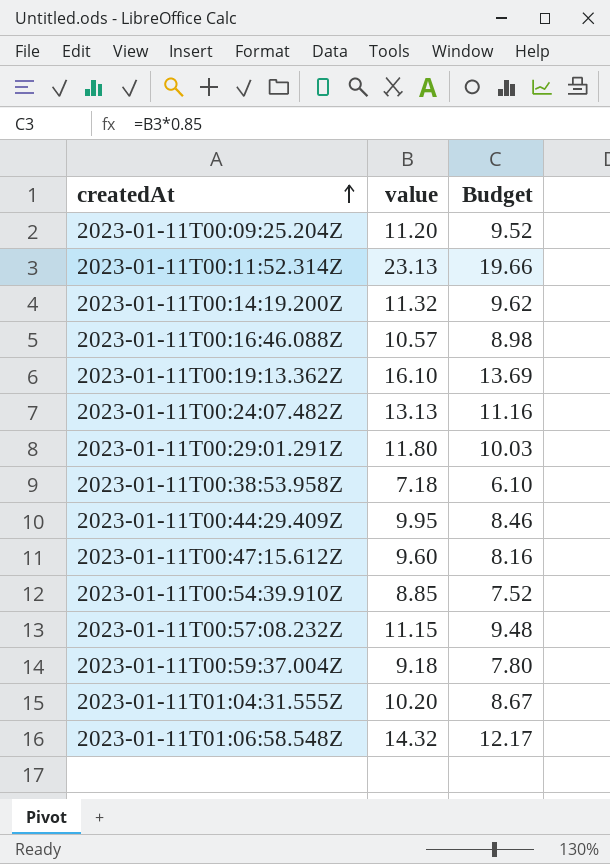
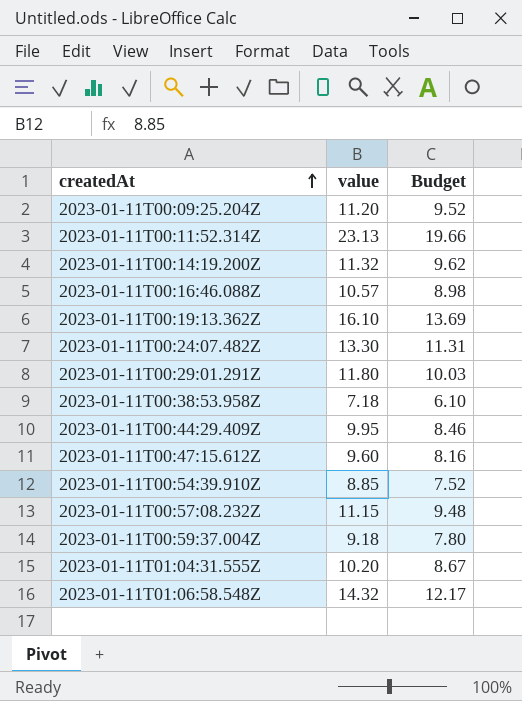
2023-01-11T00:24:07.482Z | value: 13.13 -> 13.30
2023-01-11T00:24:07.482Z | Budget: 11.16 -> 11.31

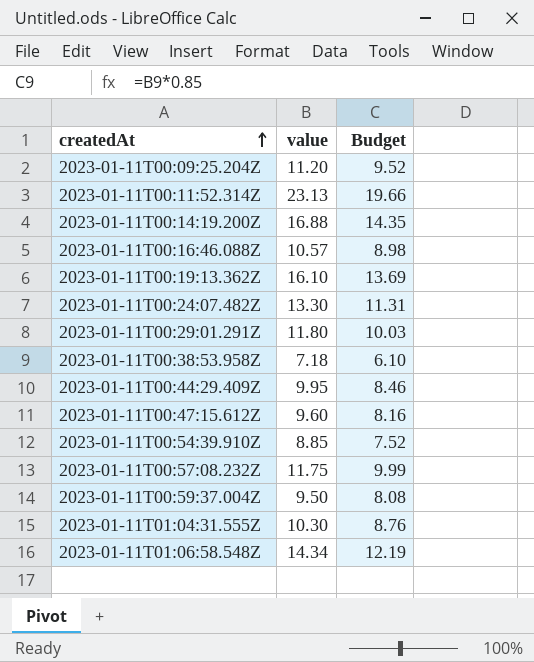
2023-01-11T00:14:19.200Z | value: 11.32 -> 16.88
2023-01-11T00:14:19.200Z | Budget: 9.62 -> 14.35
2023-01-11T00:57:08.232Z | value: 11.15 -> 11.75
2023-01-11T00:57:08.232Z | Budget: 9.48 -> 9.99
2023-01-11T00:59:37.004Z | value: 9.18 -> 9.50
2023-01-11T00:59:37.004Z | Budget: 7.80 -> 8.08
2023-01-11T01:04:31.555Z | value: 10.20 -> 10.30
2023-01-11T01:04:31.555Z | Budget: 8.67 -> 8.76
2023-01-11T01:06:58.548Z | value: 14.32 -> 14.34
2023-01-11T01:06:58.548Z | Budget: 12.17 -> 12.19

